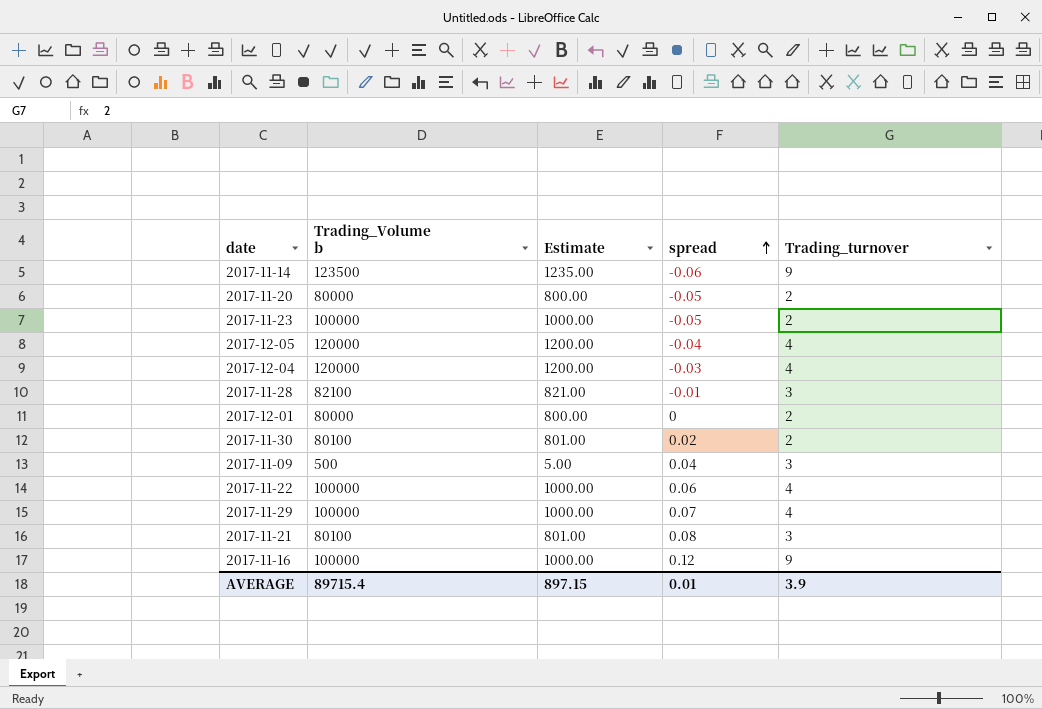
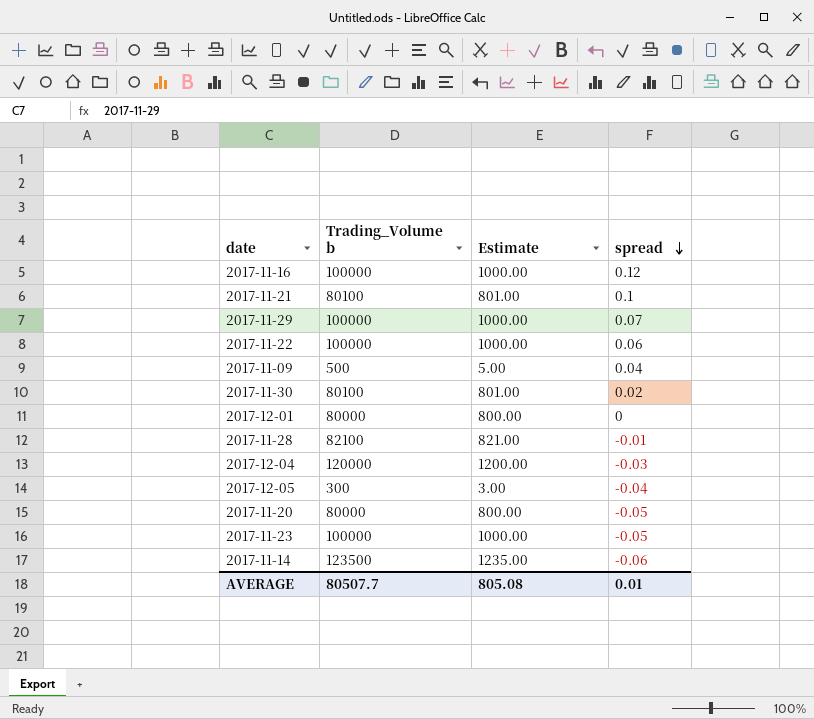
row order: spread ascending -> spread descending
column Trading_turnover | position: 5 -> none
2017-11-21 | spread: 0.08 -> 0.1
2017-12-05 | Trading_Volume b: 120000 -> 300
2017-12-05 | Estimate: 1200.00 -> 3.00
AVERAGE | Trading_Volume b: 89715.4 -> 80507.7
AVERAGE | Estimate: 897.15 -> 805.08

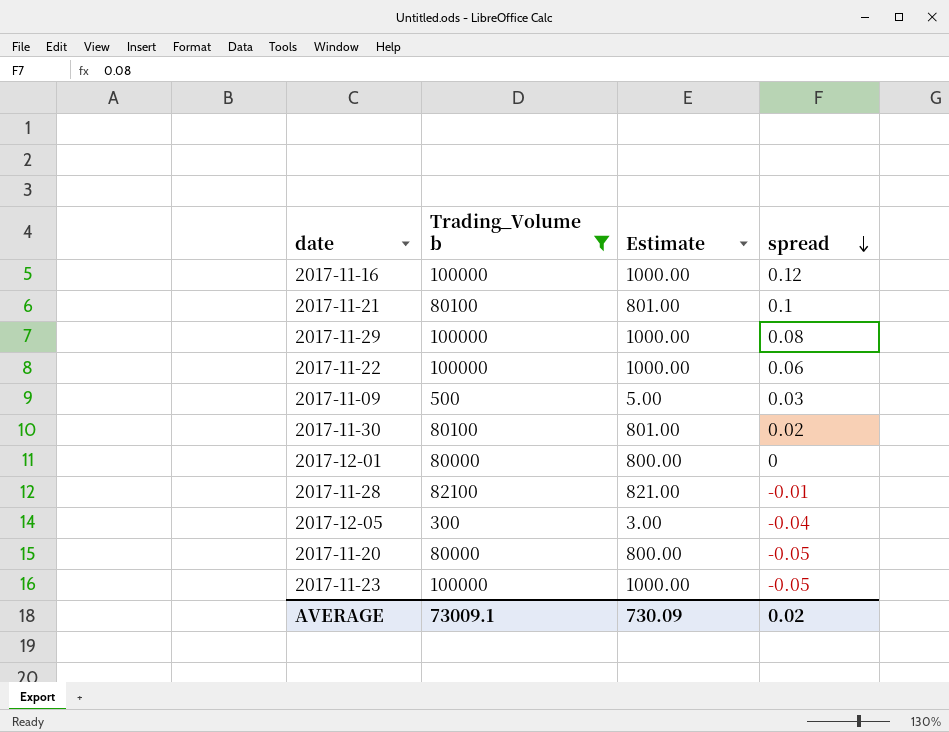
filter: none -> Trading_Volume b <= 100000
2017-11-29 | spread: 0.07 -> 0.08
2017-11-09 | spread: 0.04 -> 0.03
AVERAGE | Trading_Volume b: 80507.7 -> 73009.1
AVERAGE | Estimate: 805.08 -> 730.09
AVERAGE | spread: 0.01 -> 0.02

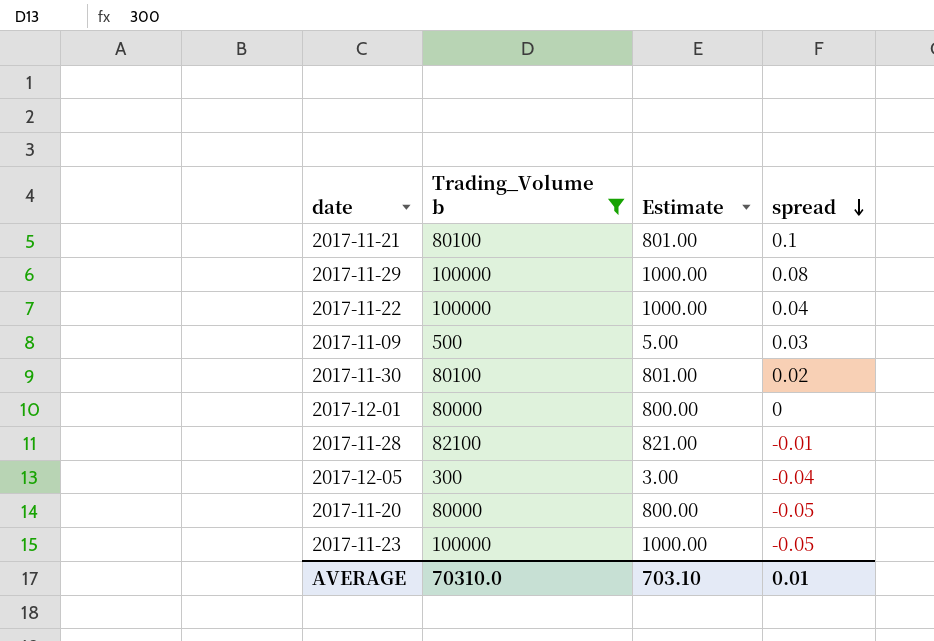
row 2017-11-16: 100000 | 1000.00 | 0.12 -> none
2017-11-22 | spread: 0.06 -> 0.04
AVERAGE | Trading_Volume b: 73009.1 -> 70310.0
AVERAGE | Estimate: 730.09 -> 703.10
AVERAGE | spread: 0.02 -> 0.01

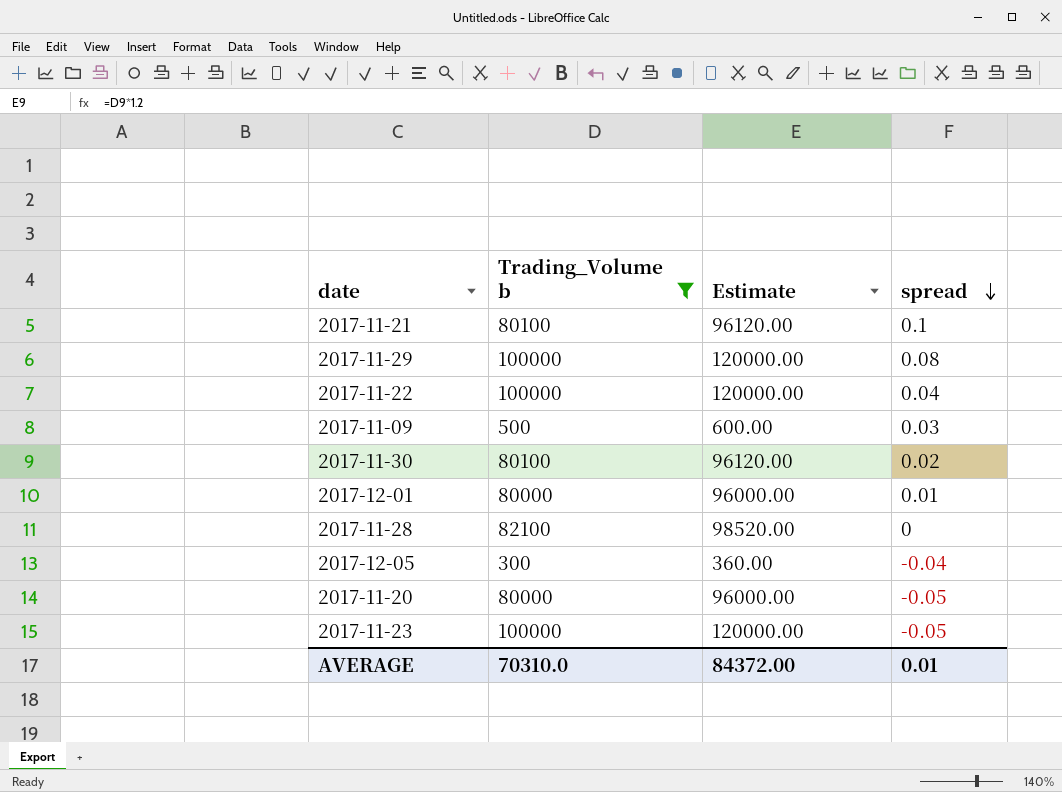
column Estimate | formula: [Trading_Volume b] * 0.01 -> [Trading_Volume b] * 1.2
2017-12-01 | spread: 0 -> 0.01
2017-11-28 | spread: -0.01 -> 0
AVERAGE | Estimate: 703.10 -> 84372.00

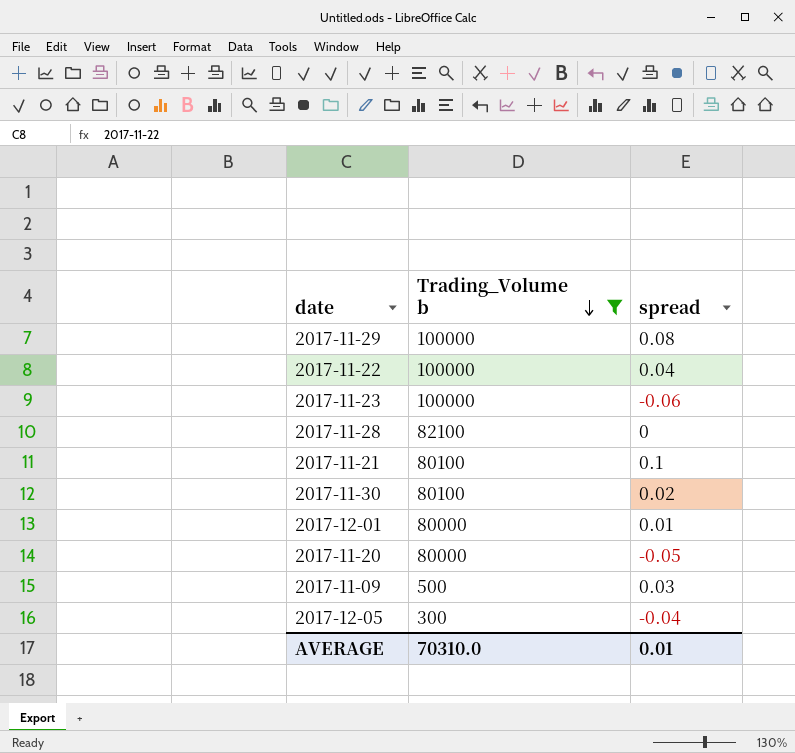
row order: spread descending -> Trading_Volume b descending
column Estimate | formula: [Trading_Volume b] * 1.2 -> none
2017-11-23 | spread: -0.05 -> -0.06

